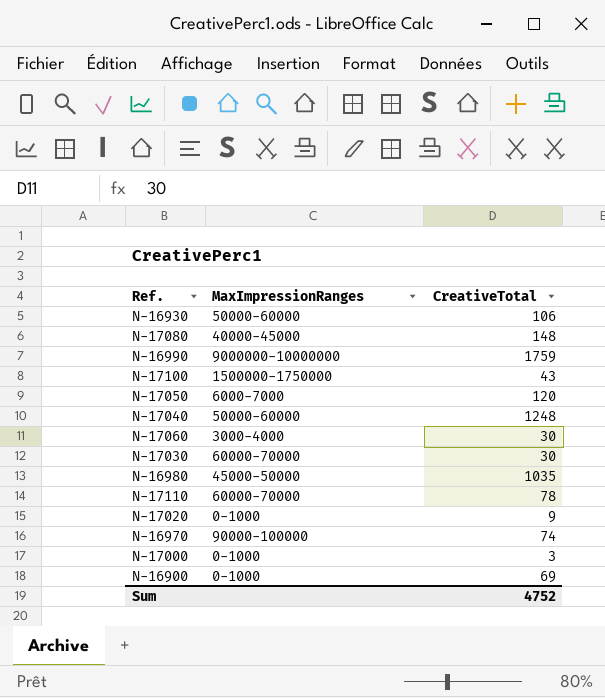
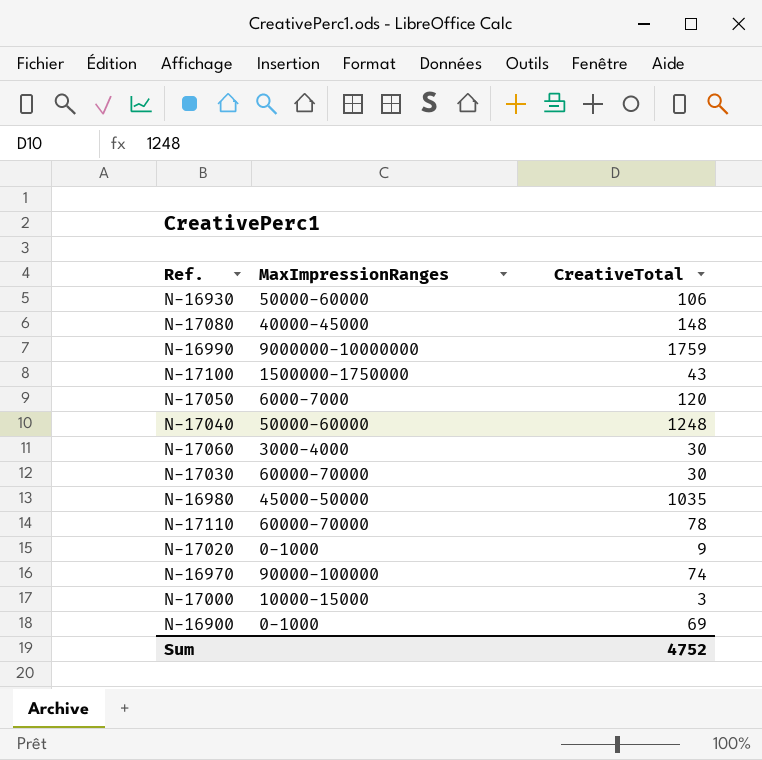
N-17000 | MaxImpressionRanges: 0-1000 -> 10000-15000

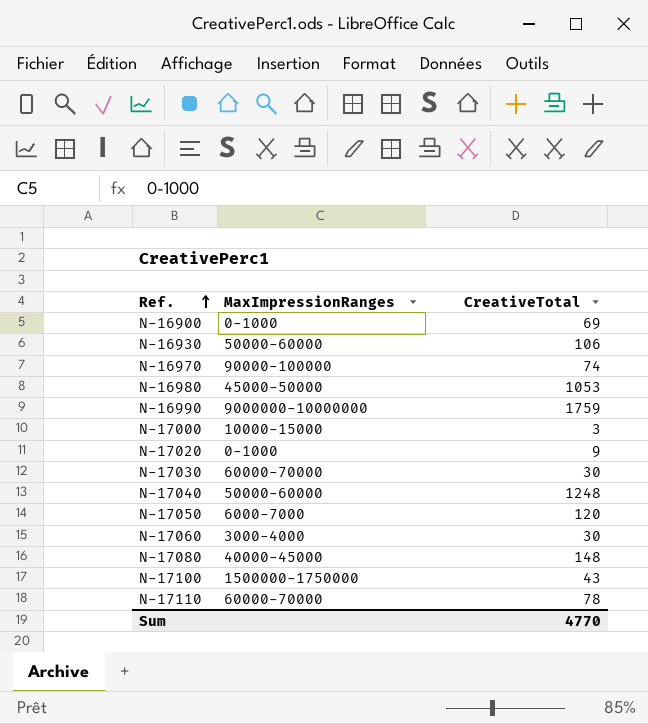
row order: none -> Ref. ascending
N-16980 | CreativeTotal: 1035 -> 1053
Sum | CreativeTotal: 4752 -> 4770

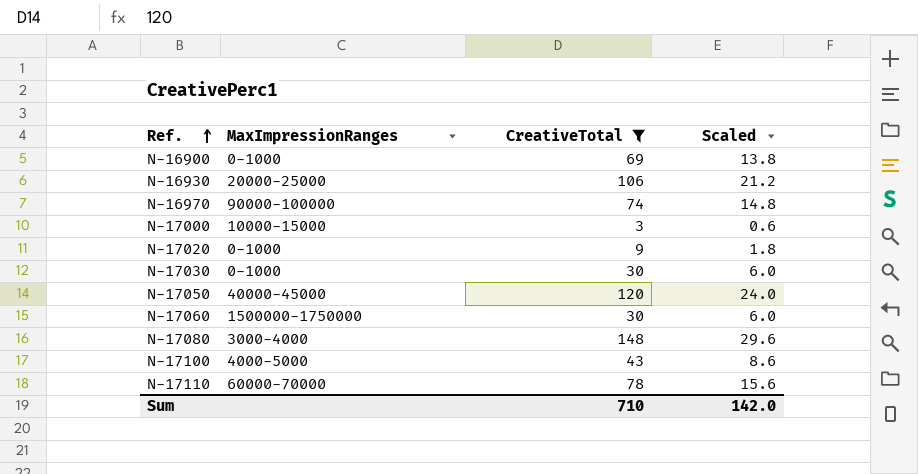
filter: none -> CreativeTotal <= 148
column Scaled | formula: none -> [CreativeTotal] * 0.2
N-16930 | MaxImpressionRanges: 50000-60000 -> 20000-25000
N-17030 | MaxImpressionRanges: 60000-70000 -> 0-1000
N-17050 | MaxImpressionRanges: 6000-7000 -> 40000-45000
N-17060 | MaxImpressionRanges: 3000-4000 -> 1500000-1750000
N-17080 | MaxImpressionRanges: 40000-45000 -> 3000-4000
N-17100 | MaxImpressionRanges: 1500000-1750000 -> 4000-5000
Sum | CreativeTotal: 4770 -> 710

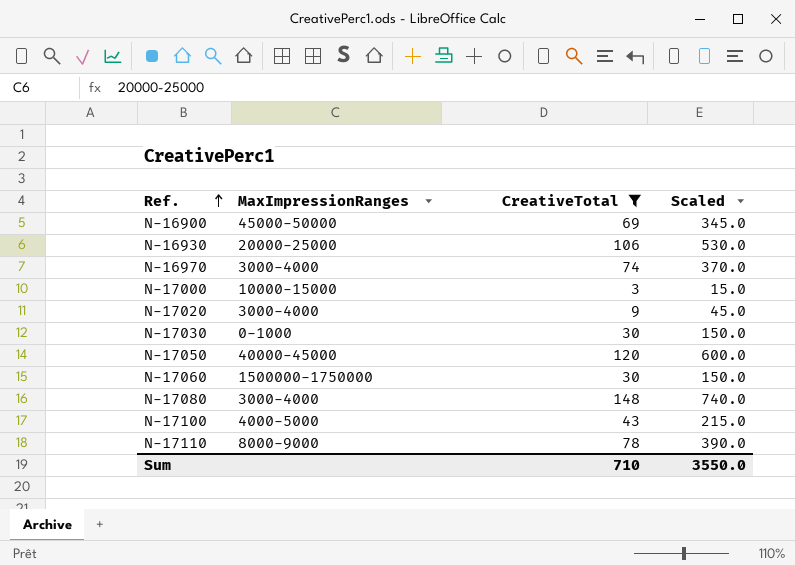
column Scaled | formula: [CreativeTotal] * 0.2 -> [CreativeTotal] * 5
N-16900 | MaxImpressionRanges: 0-1000 -> 45000-50000
N-16970 | MaxImpressionRanges: 90000-100000 -> 3000-4000
N-17020 | MaxImpressionRanges: 0-1000 -> 3000-4000
N-17110 | MaxImpressionRanges: 60000-70000 -> 8000-9000
Sum | Scaled: 142.0 -> 3550.0

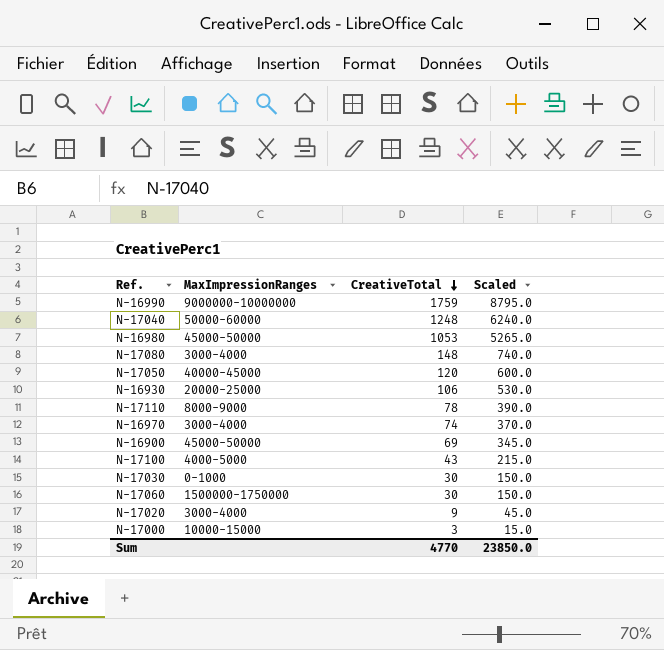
filter: CreativeTotal <= 148 -> none
row order: Ref. ascending -> CreativeTotal descending
Sum | CreativeTotal: 710 -> 4770
Sum | Scaled: 3550.0 -> 23850.0

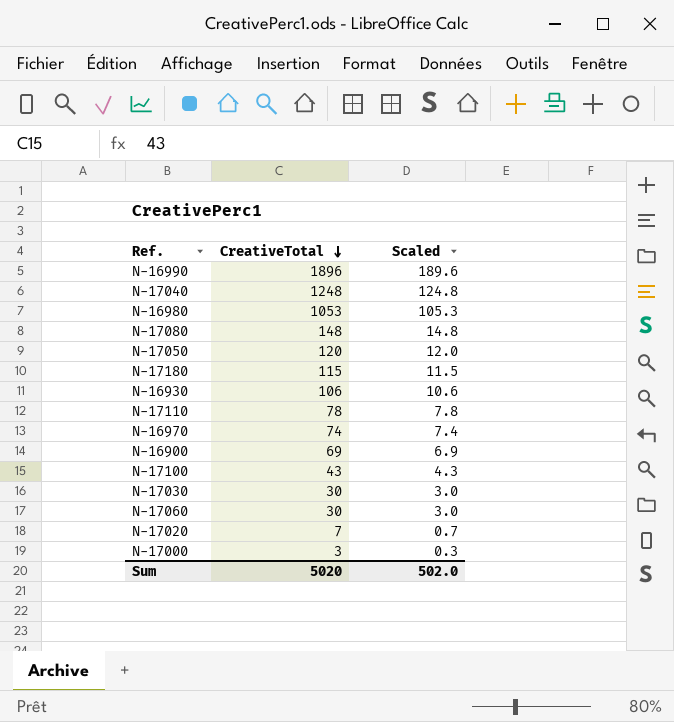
column MaxImpressionRanges | position: 2 -> none
column Scaled | formula: [CreativeTotal] * 5 -> [CreativeTotal] * 0.1
N-16990 | CreativeTotal: 1759 -> 1896
row N-17180: none -> 115 | 11.5
N-17020 | CreativeTotal: 9 -> 7
Sum | CreativeTotal: 4770 -> 5020
Sum | Scaled: 23850.0 -> 502.0

